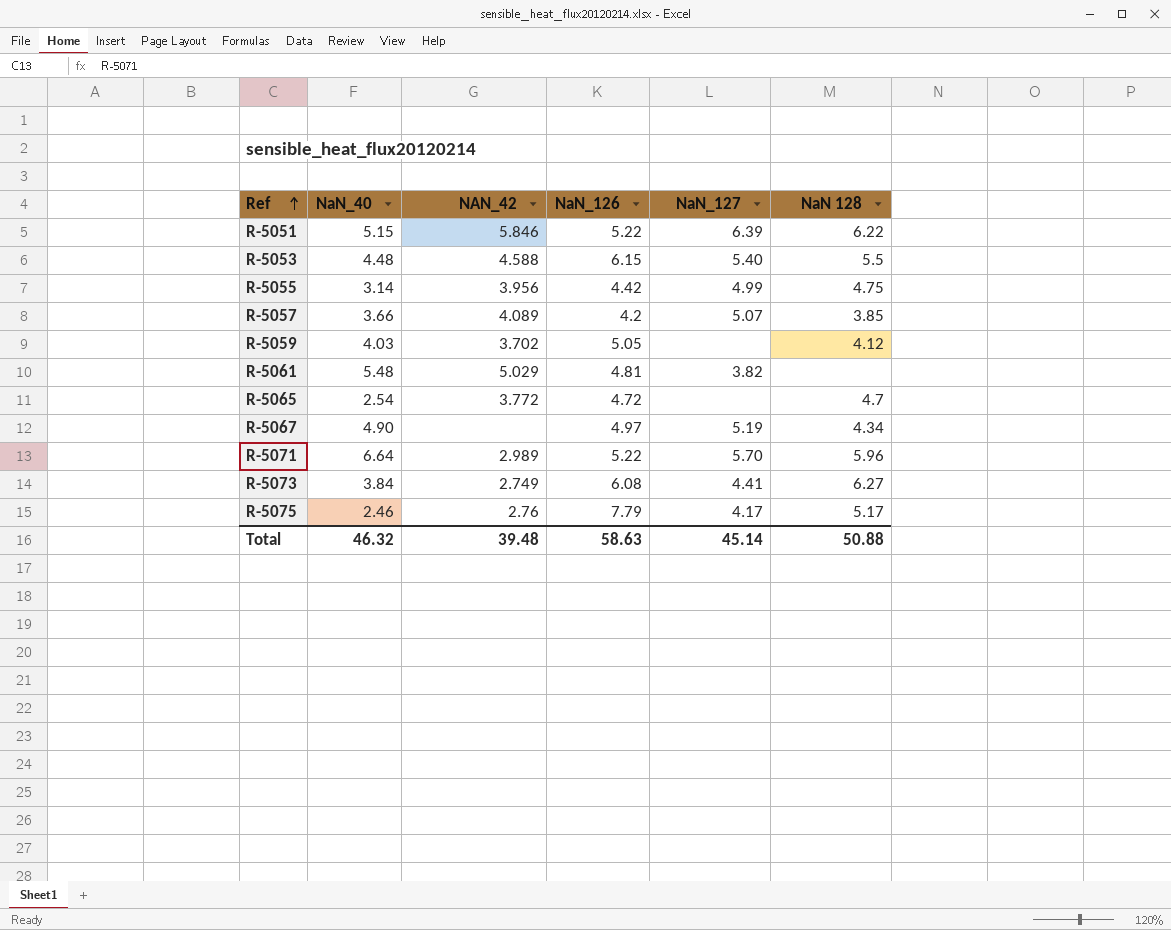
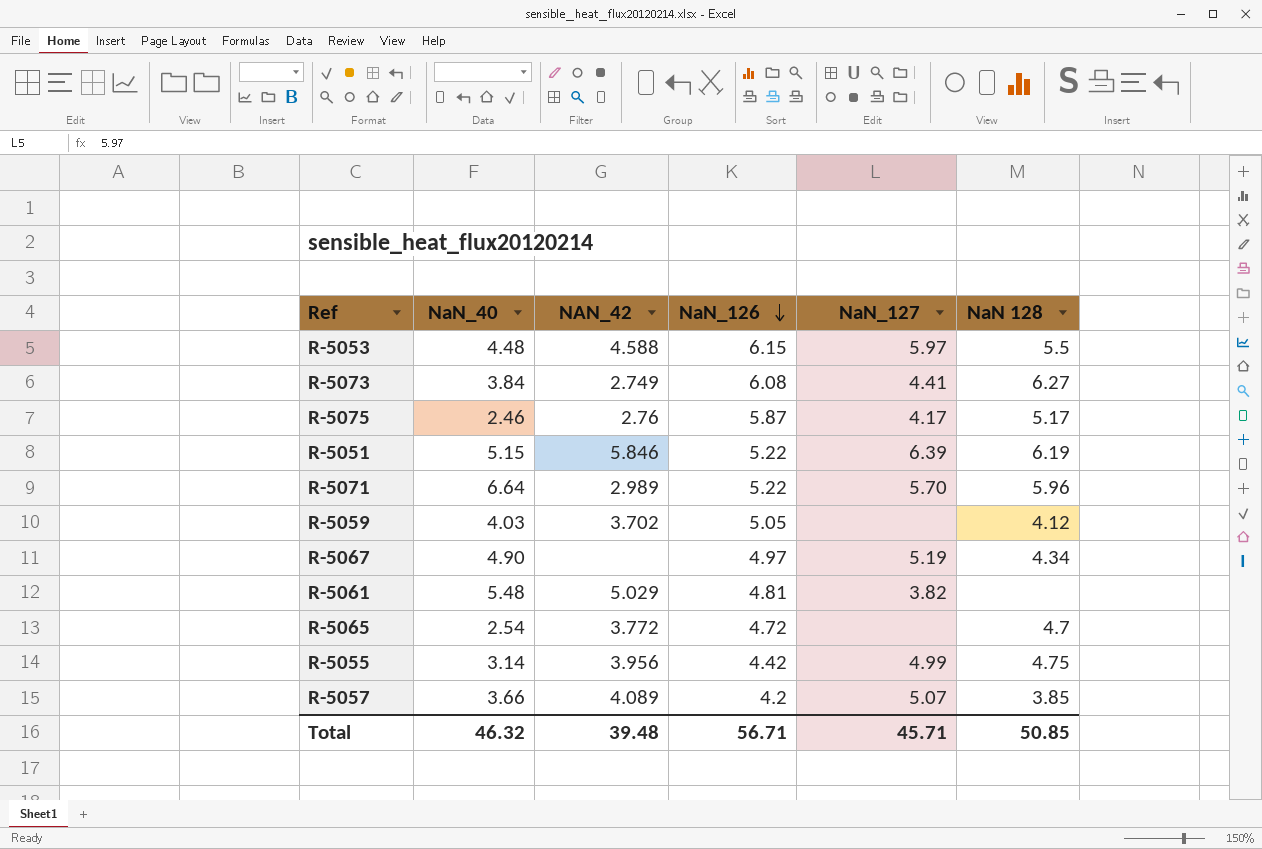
row order: Ref ascending -> NaN_126 descending
R-5053 | NaN_127: 5.40 -> 5.97
R-5075 | NaN_126: 7.79 -> 5.87
R-5051 | NaN 128: 6.22 -> 6.19
Total | NaN_126: 58.63 -> 56.71
Total | NaN_127: 45.14 -> 45.71
Total | NaN 128: 50.88 -> 50.85

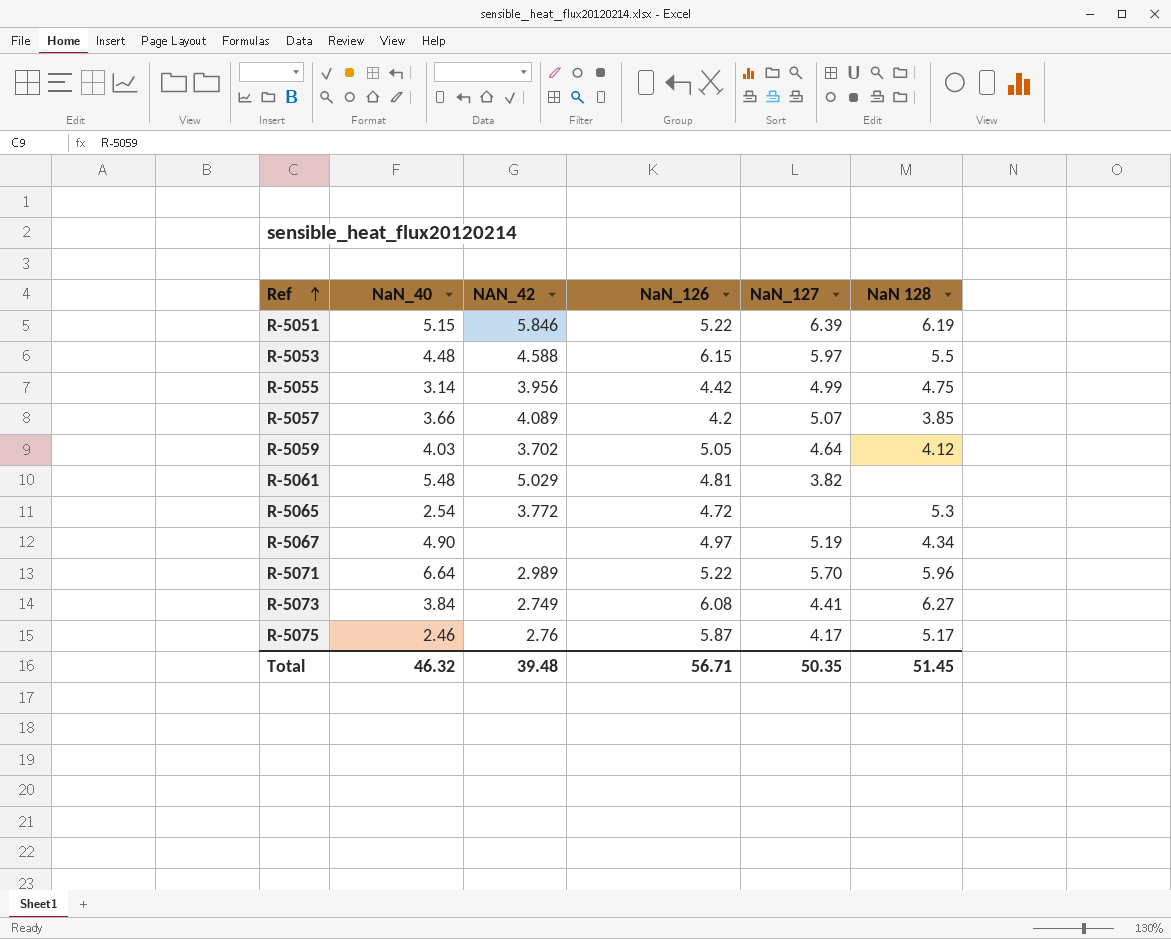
row order: NaN_126 descending -> Ref ascending
R-5059 | NaN_127: none -> 4.64
R-5065 | NaN 128: 4.7 -> 5.3
Total | NaN_127: 45.71 -> 50.35
Total | NaN 128: 50.85 -> 51.45

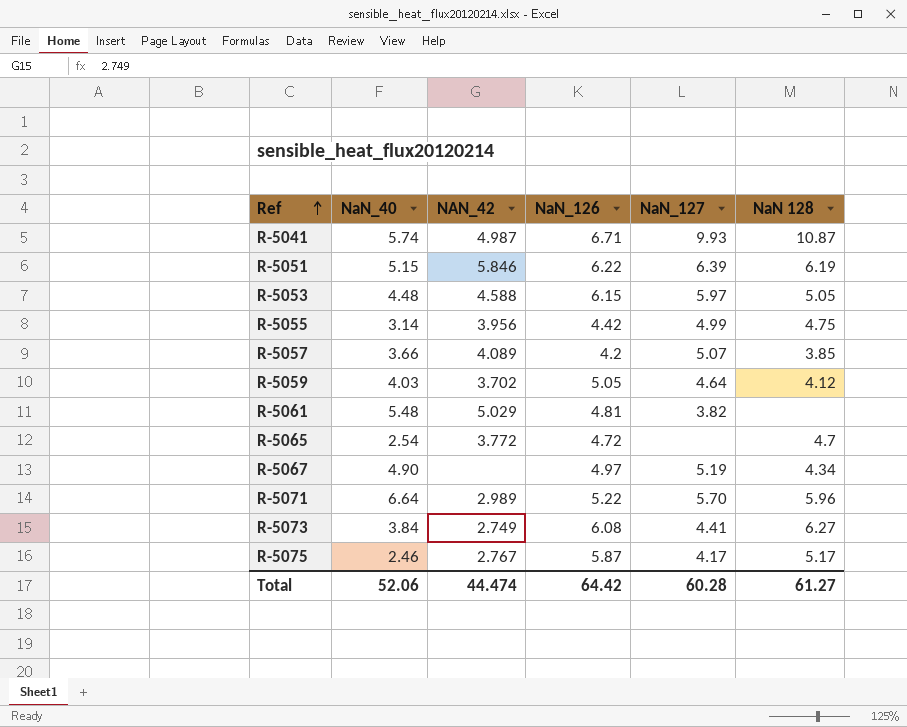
row R-5041: none -> 5.74 | 4.987 | 6.71 | 9.93 | 10.87
R-5051 | NaN_126: 5.22 -> 6.22
R-5053 | NaN 128: 5.5 -> 5.05
R-5065 | NaN 128: 5.3 -> 4.7
R-5075 | NAN_42: 2.76 -> 2.767
Total | NaN_40: 46.32 -> 52.06
Total | NAN_42: 39.48 -> 44.474
Total | NaN_126: 56.71 -> 64.42
Total | NaN_127: 50.35 -> 60.28
Total | NaN 128: 51.45 -> 61.27

